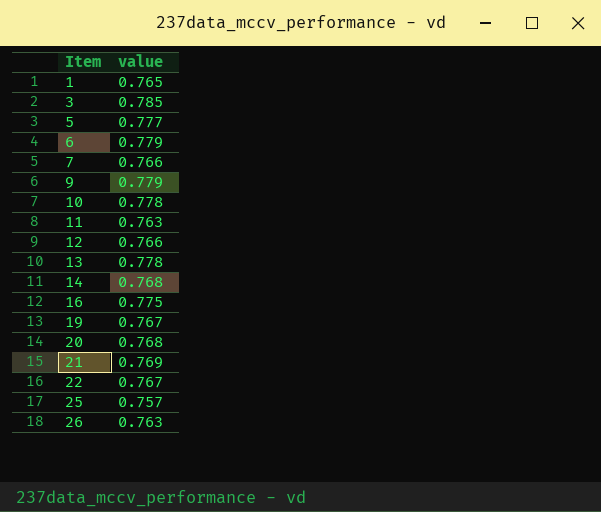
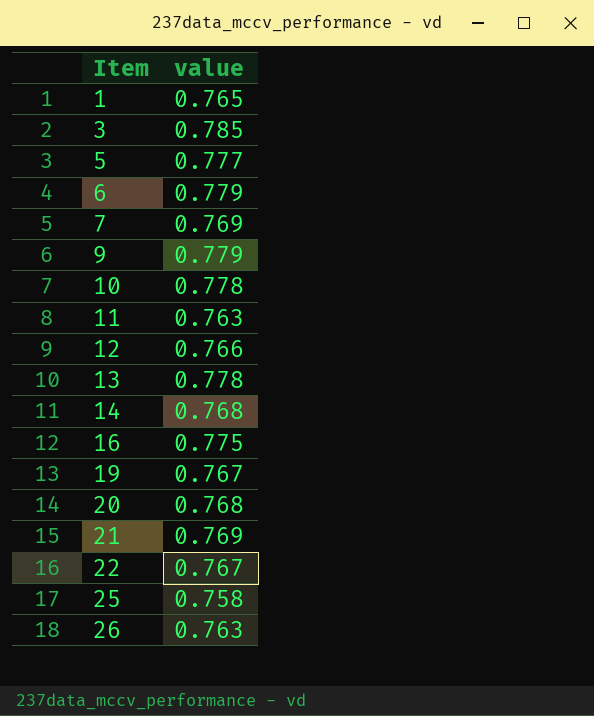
7 | value: 0.766 -> 0.769
25 | value: 0.757 -> 0.758

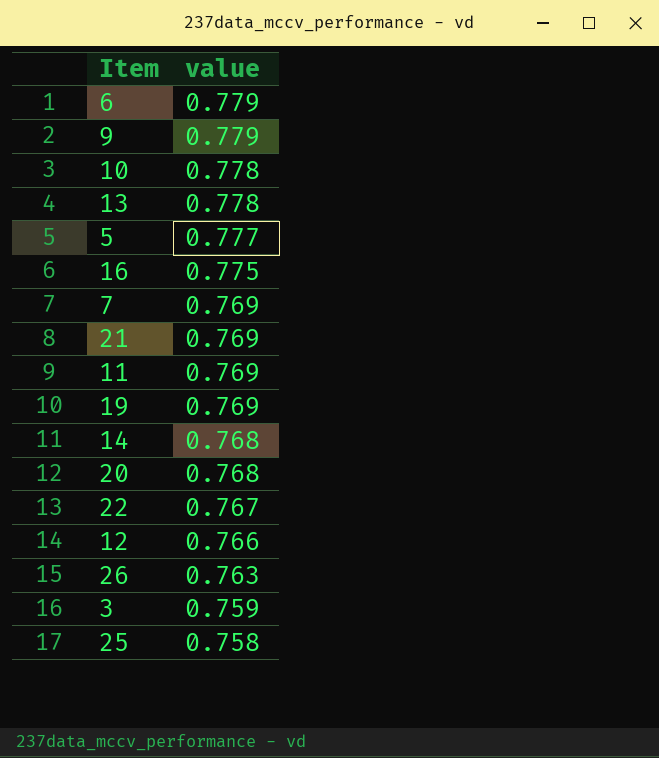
row order: Item ascending -> value descending
row 1: 0.765 -> none
11 | value: 0.763 -> 0.769
19 | value: 0.767 -> 0.769
3 | value: 0.785 -> 0.759

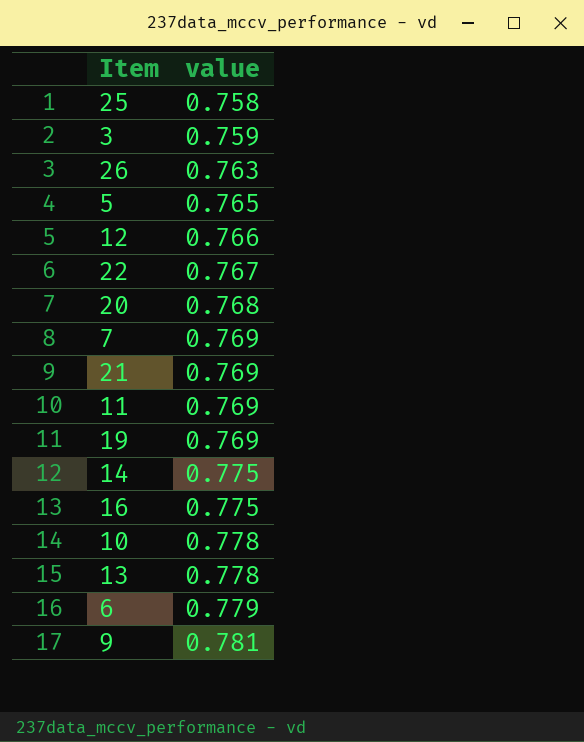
row order: value descending -> value ascending
5 | value: 0.777 -> 0.765
14 | value: 0.768 -> 0.775
9 | value: 0.779 -> 0.781

